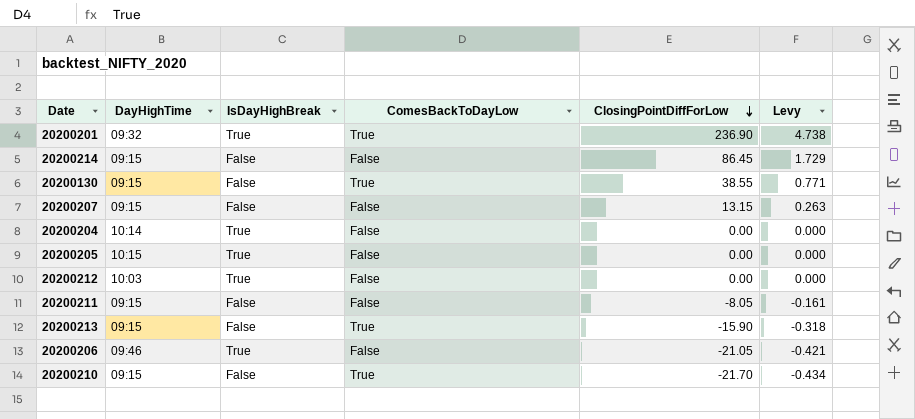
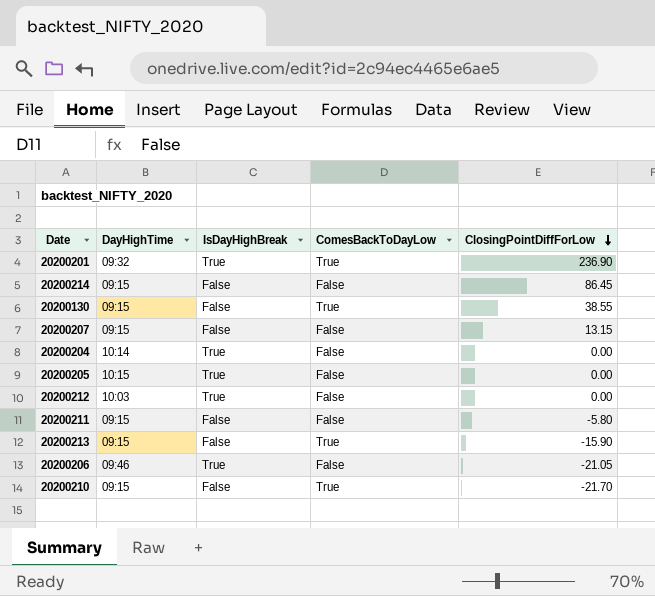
column Levy | formula: [ClosingPointDiffForLow] * 0.02 -> none
20200211 | ClosingPointDiffForLow: -8.05 -> -5.80

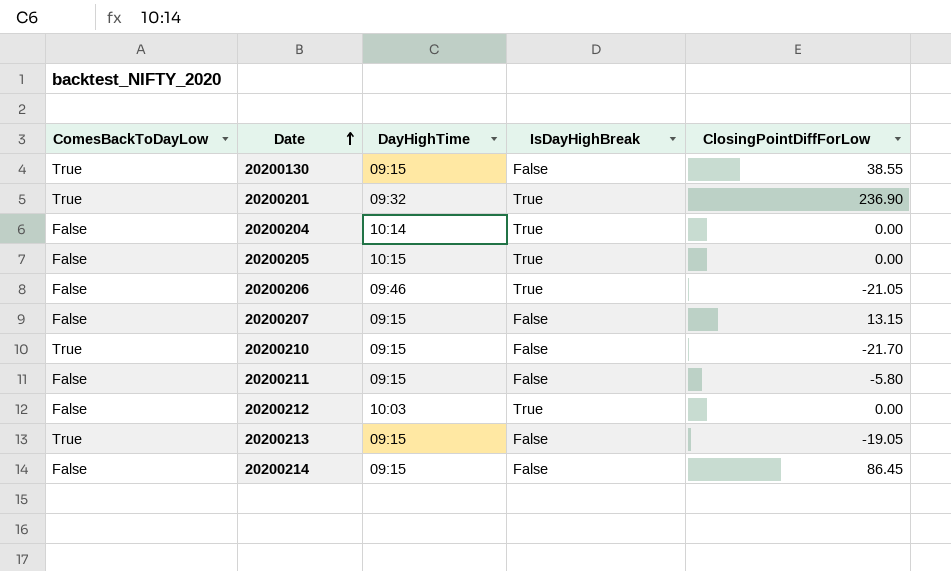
row order: ClosingPointDiffForLow descending -> Date ascending
column ComesBackToDayLow | position: 4 -> 1
20200213 | ClosingPointDiffForLow: -15.90 -> -19.05

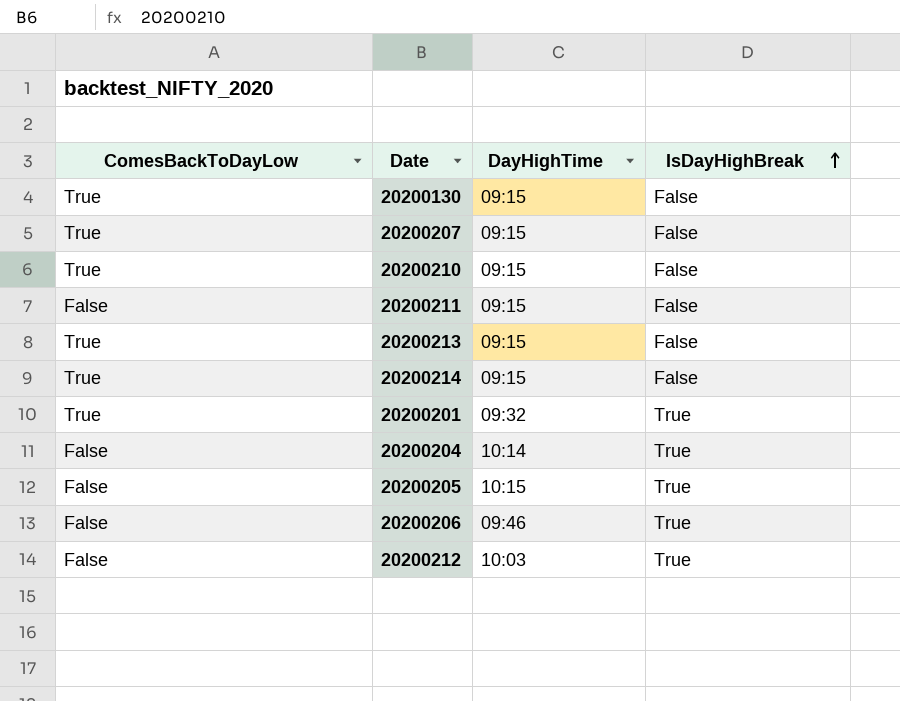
row order: Date ascending -> IsDayHighBreak ascending
column ClosingPointDiffForLow | position: 5 -> none
20200207 | ComesBackToDayLow: False -> True
20200214 | ComesBackToDayLow: False -> True

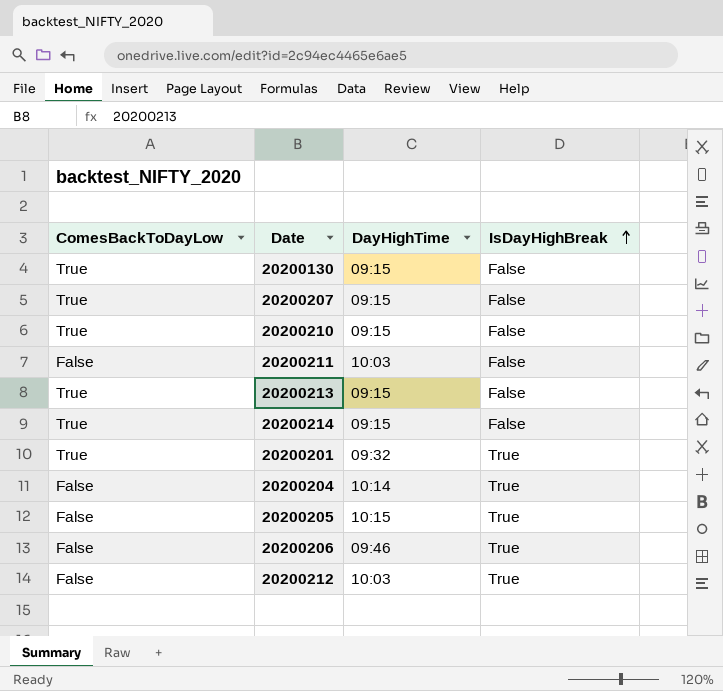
20200211 | DayHighTime: 09:15 -> 10:03

